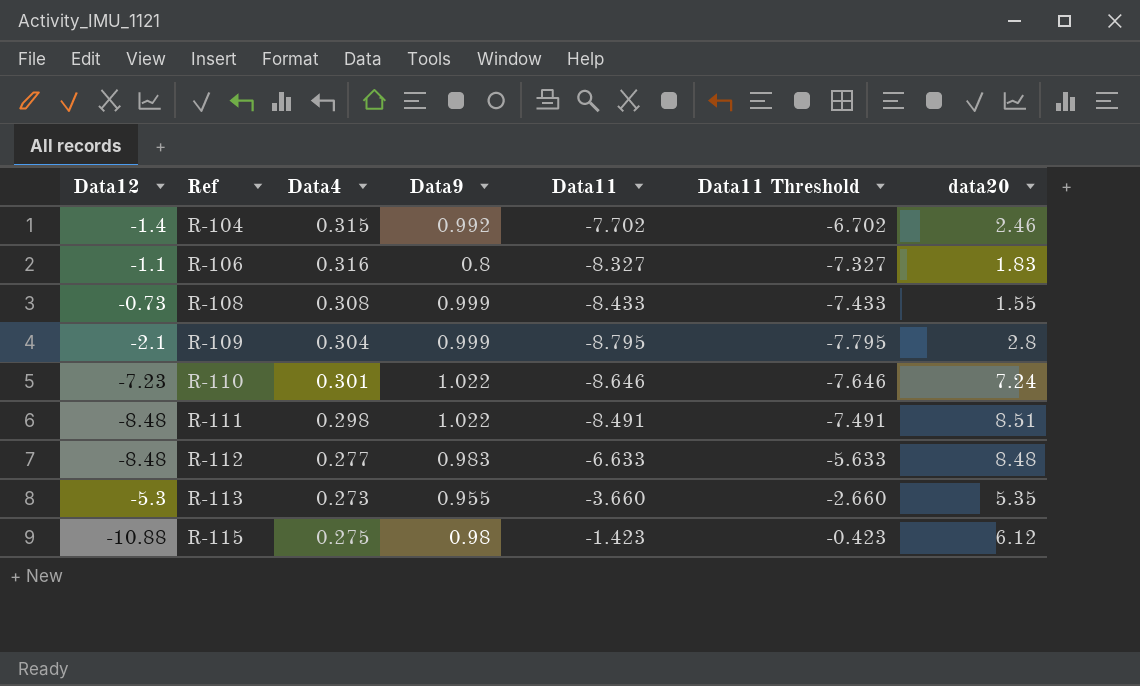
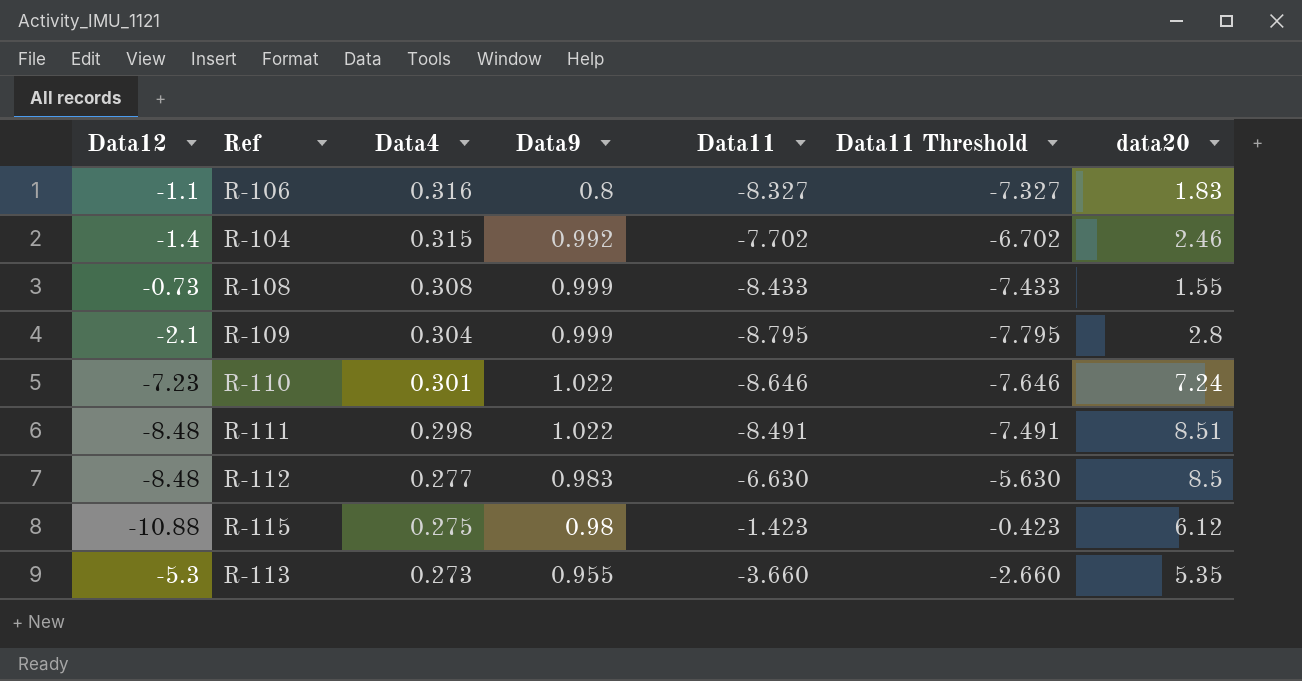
row order: Ref ascending -> Data4 descending
R-112 | Data11: -6.633 -> -6.630
R-112 | Data11 Threshold: -5.633 -> -5.630
R-112 | data20: 8.48 -> 8.5

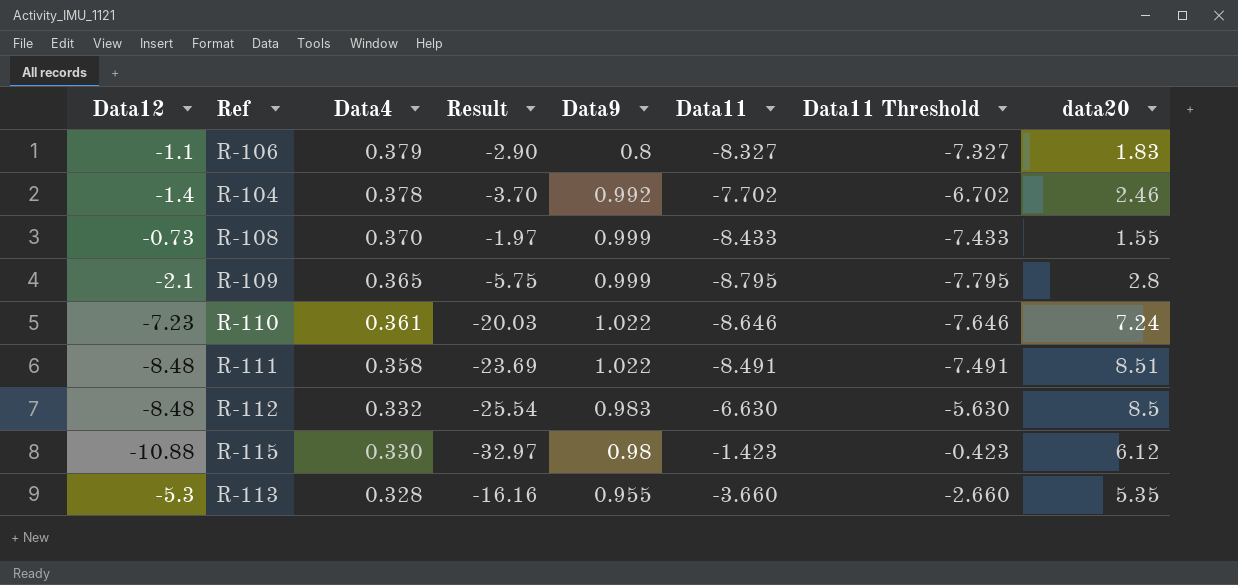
column Result | formula: none -> [Data12] / [Data4]
R-106 | Data4: 0.316 -> 0.379
R-104 | Data4: 0.315 -> 0.378
R-108 | Data4: 0.308 -> 0.370
R-109 | Data4: 0.304 -> 0.365
R-110 | Data4: 0.301 -> 0.361
R-111 | Data4: 0.298 -> 0.358
R-112 | Data4: 0.277 -> 0.332
R-115 | Data4: 0.275 -> 0.330
R-113 | Data4: 0.273 -> 0.328

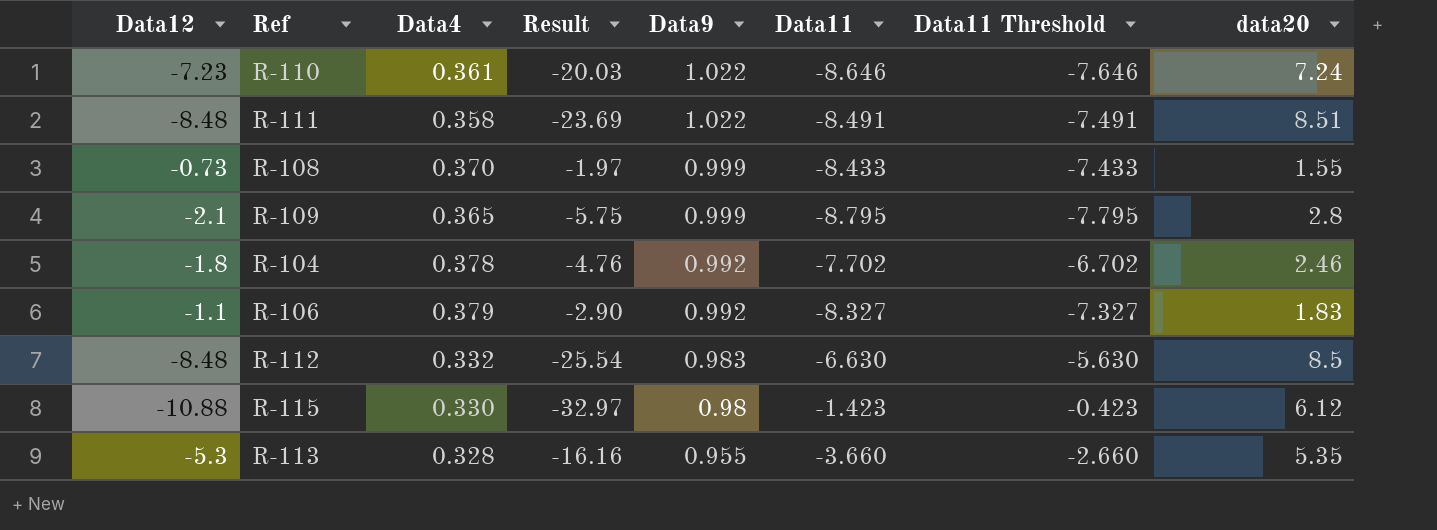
row order: Data4 descending -> Data9 descending
R-104 | Data12: -1.4 -> -1.8
R-104 | Result: -3.70 -> -4.76
R-106 | Data9: 0.8 -> 0.992

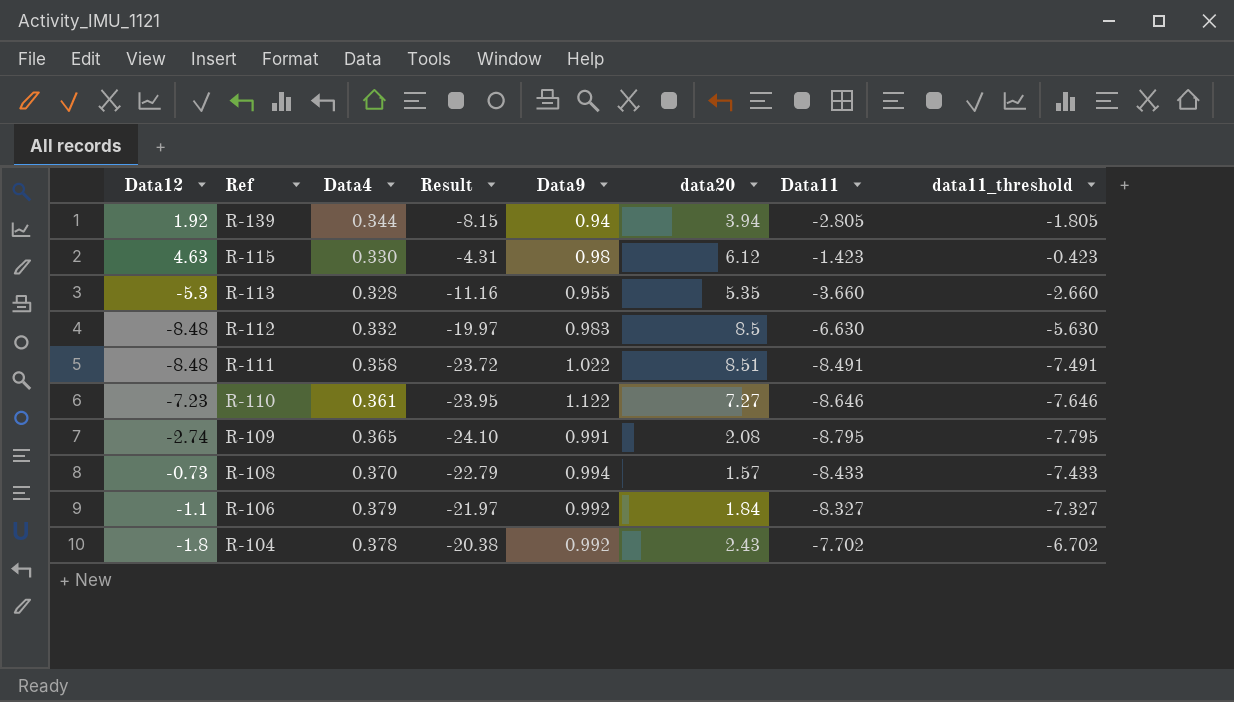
row order: Data9 descending -> Ref descending
column Result | formula: [Data12] / [Data4] -> [Data11] / [Data4]
column data20 | position: 8 -> 6
column name: Data11 Threshold -> data11_threshold
row R-139: none -> 1.92 | 0.344 | -8.15 | 0.94 | 3.94 | -2.805 | -1.805
R-115 | Data12: -10.88 -> 4.63
R-110 | Data9: 1.022 -> 1.122
R-110 | data20: 7.24 -> 7.27
R-109 | Data12: -2.1 -> -2.74
R-109 | Data9: 0.999 -> 0.991
R-109 | data20: 2.8 -> 2.08
R-108 | Data9: 0.999 -> 0.994
R-108 | data20: 1.55 -> 1.57
R-106 | data20: 1.83 -> 1.84
R-104 | data20: 2.46 -> 2.43

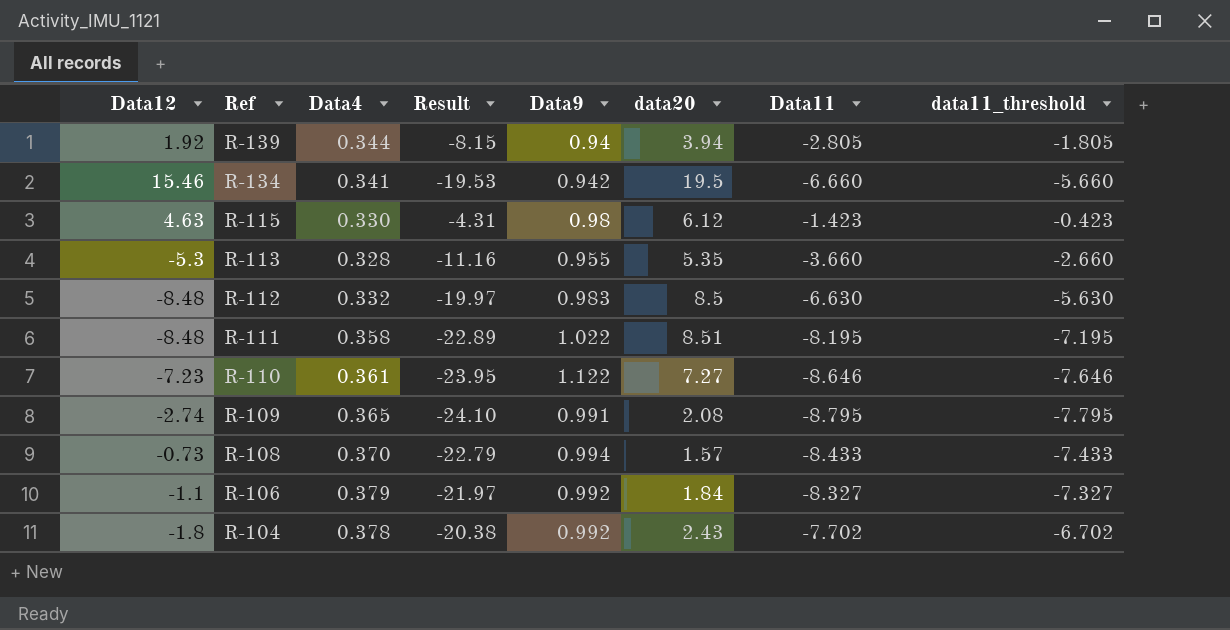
row R-134: none -> 15.46 | 0.341 | -19.53 | 0.942 | 19.5 | -6.660 | -5.660
R-111 | Result: -23.72 -> -22.89
R-111 | Data11: -8.491 -> -8.195
R-111 | data11_threshold: -7.491 -> -7.195

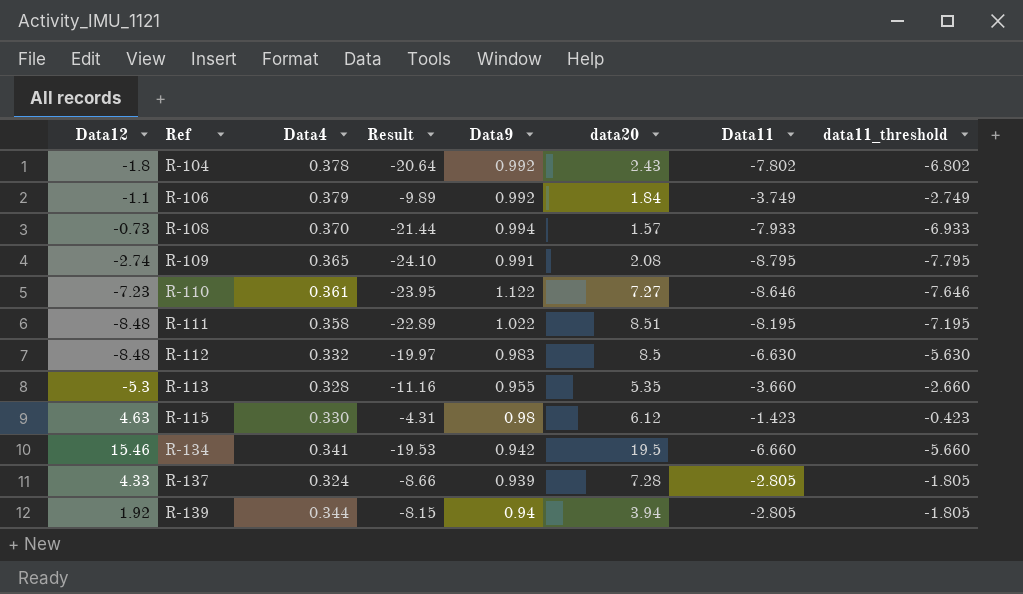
row order: Ref descending -> Ref ascending
R-104 | Result: -20.38 -> -20.64
R-104 | Data11: -7.702 -> -7.802
R-104 | data11_threshold: -6.702 -> -6.802
R-106 | Result: -21.97 -> -9.89
R-106 | Data11: -8.327 -> -3.749
R-106 | data11_threshold: -7.327 -> -2.749
R-108 | Result: -22.79 -> -21.44
R-108 | Data11: -8.433 -> -7.933
R-108 | data11_threshold: -7.433 -> -6.933
row R-137: none -> 4.33 | 0.324 | -8.66 | 0.939 | 7.28 | -2.805 | -1.805

